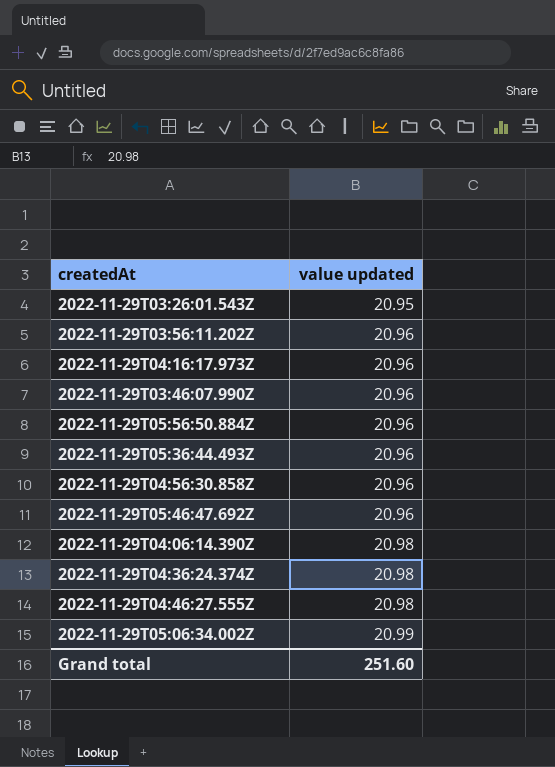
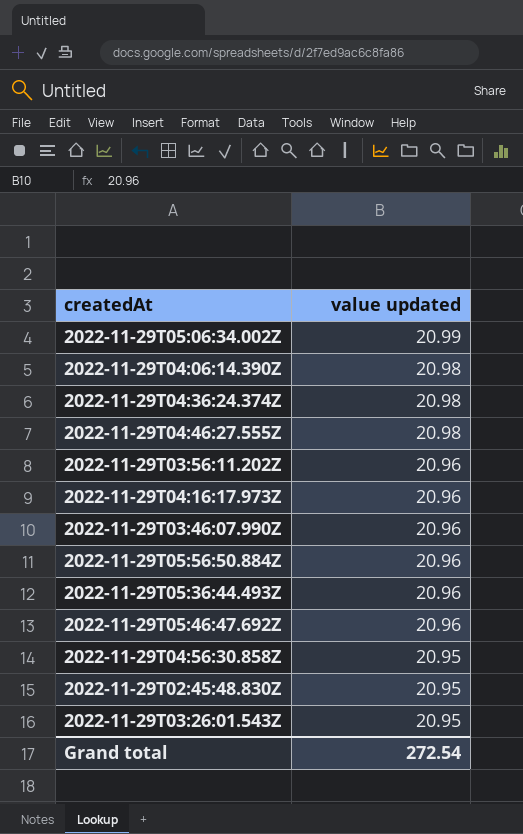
row order: value updated ascending -> value updated descending
2022-11-29T04:56:30.858Z | value updated: 20.96 -> 20.95
row 2022-11-29T02:45:48.830Z: none -> 20.95
Grand total | value updated: 251.60 -> 272.54

